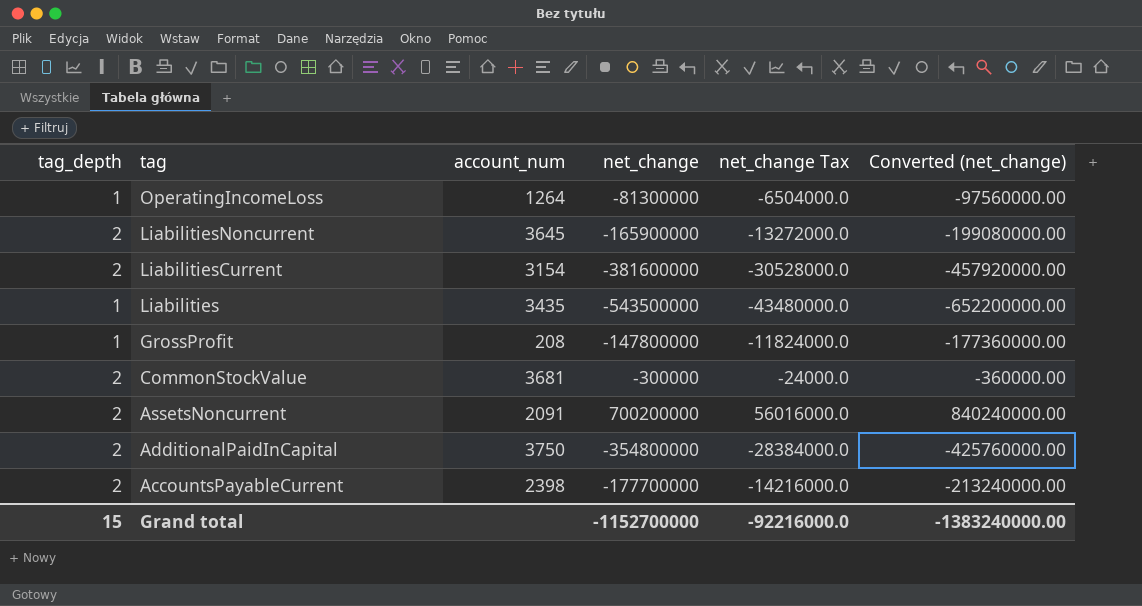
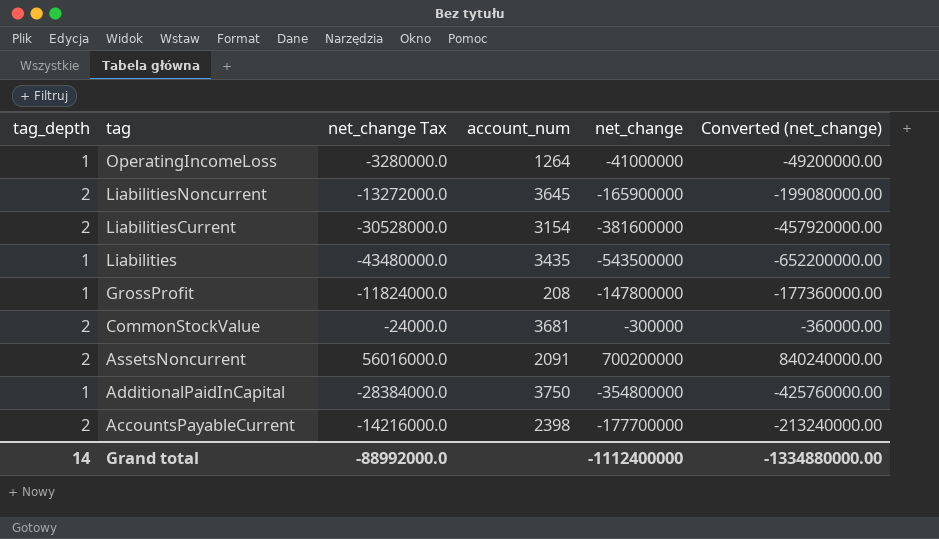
column net_change Tax | position: 5 -> 3
OperatingIncomeLoss | net_change Tax: -6504000.0 -> -3280000.0
OperatingIncomeLoss | net_change: -81300000 -> -41000000
OperatingIncomeLoss | Converted (net_change): -97560000.00 -> -49200000.00
AdditionalPaidInCapital | tag_depth: 2 -> 1
Grand total | tag_depth: 15 -> 14
Grand total | net_change Tax: -92216000.0 -> -88992000.0
Grand total | net_change: -1152700000 -> -1112400000
Grand total | Converted (net_change): -1383240000.00 -> -1334880000.00

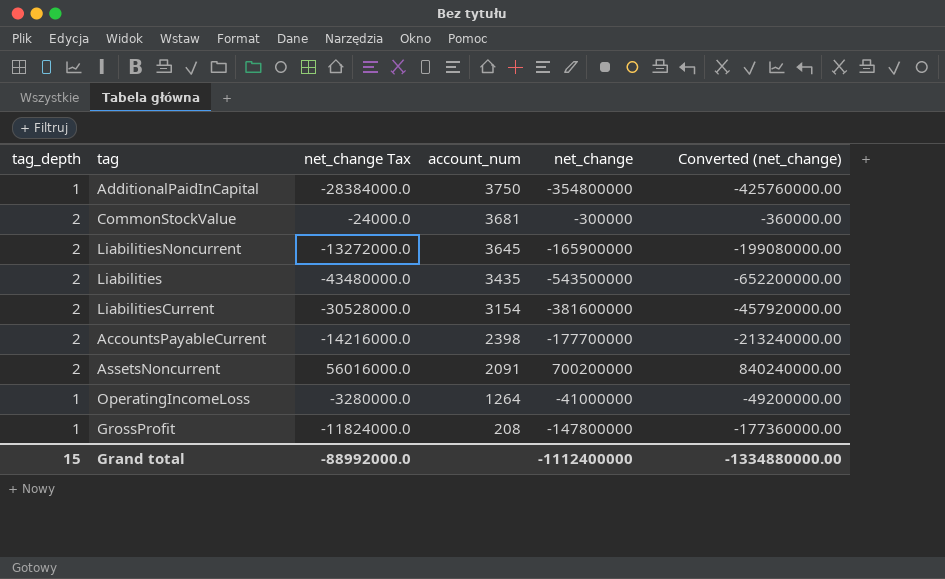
row order: tag descending -> account_num descending
Liabilities | tag_depth: 1 -> 2
Grand total | tag_depth: 14 -> 15

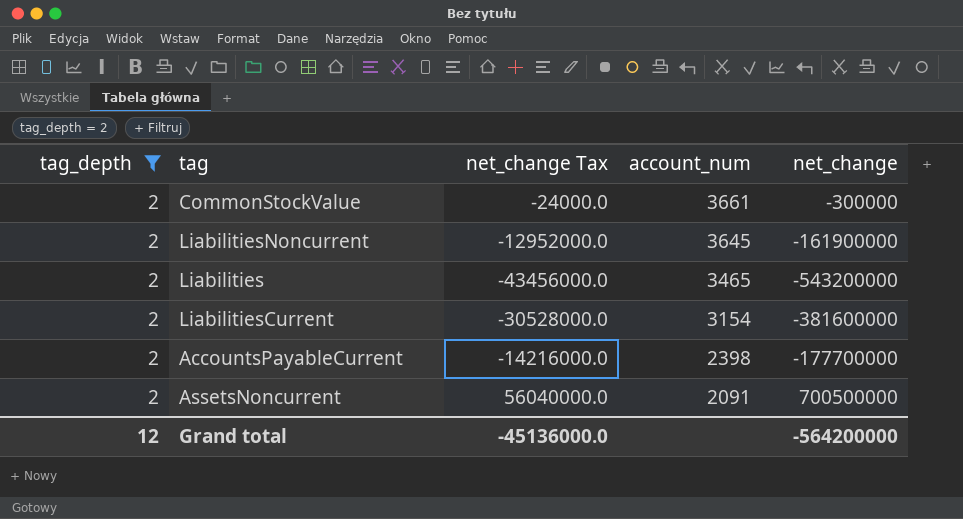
filter: none -> tag_depth = 2
column Converted (net_change) | formula: [net_change] * 1.2 -> none
CommonStockValue | account_num: 3681 -> 3661
LiabilitiesNoncurrent | net_change Tax: -13272000.0 -> -12952000.0
LiabilitiesNoncurrent | net_change: -165900000 -> -161900000
Liabilities | net_change Tax: -43480000.0 -> -43456000.0
Liabilities | account_num: 3435 -> 3465
Liabilities | net_change: -543500000 -> -543200000
AssetsNoncurrent | net_change Tax: 56016000.0 -> 56040000.0
AssetsNoncurrent | net_change: 700200000 -> 700500000
Grand total | tag_depth: 15 -> 12
Grand total | net_change Tax: -88992000.0 -> -45136000.0
Grand total | net_change: -1112400000 -> -564200000

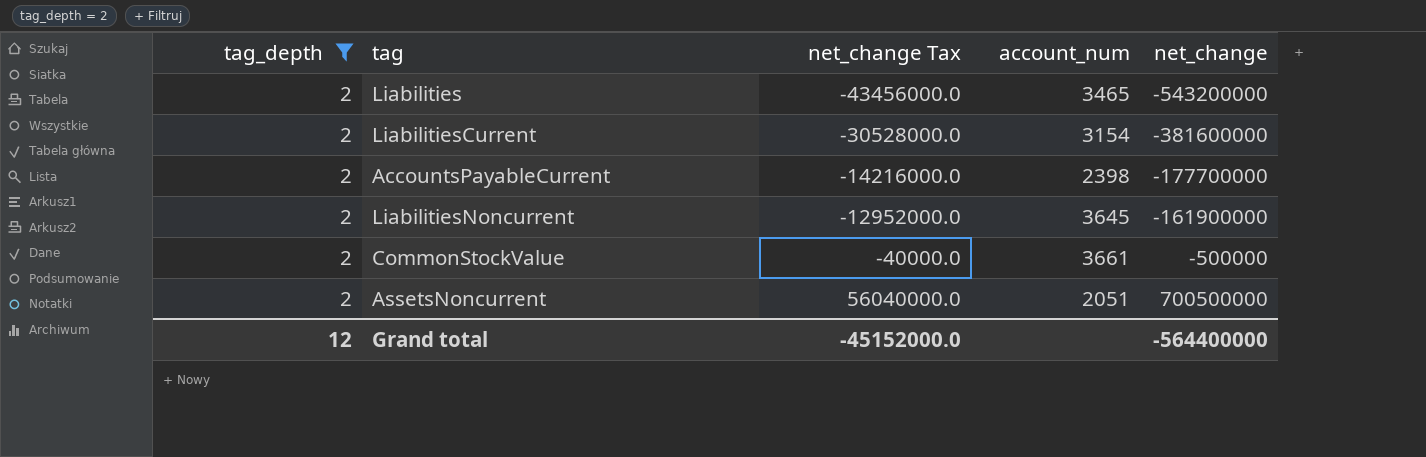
row order: account_num descending -> net_change Tax ascending
CommonStockValue | net_change Tax: -24000.0 -> -40000.0
CommonStockValue | net_change: -300000 -> -500000
AssetsNoncurrent | account_num: 2091 -> 2051
Grand total | net_change Tax: -45136000.0 -> -45152000.0
Grand total | net_change: -564200000 -> -564400000

